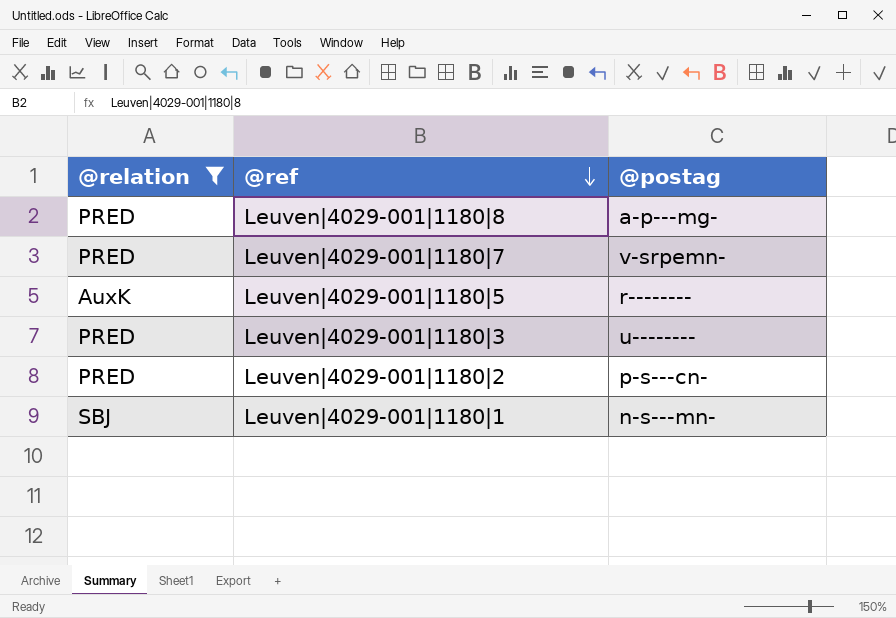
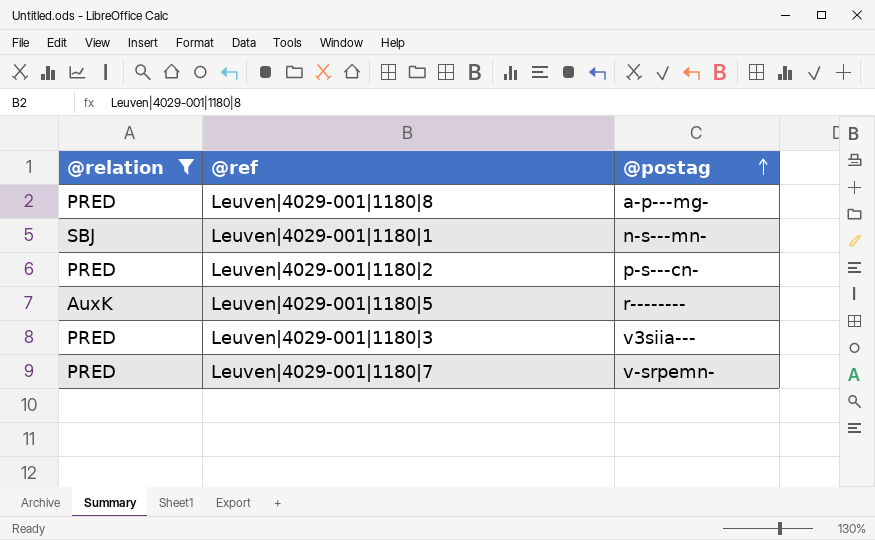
row order: @ref descending -> @postag ascending
Leuven|4029-001|1180|3 | @postag: u-------- -> v3siia---

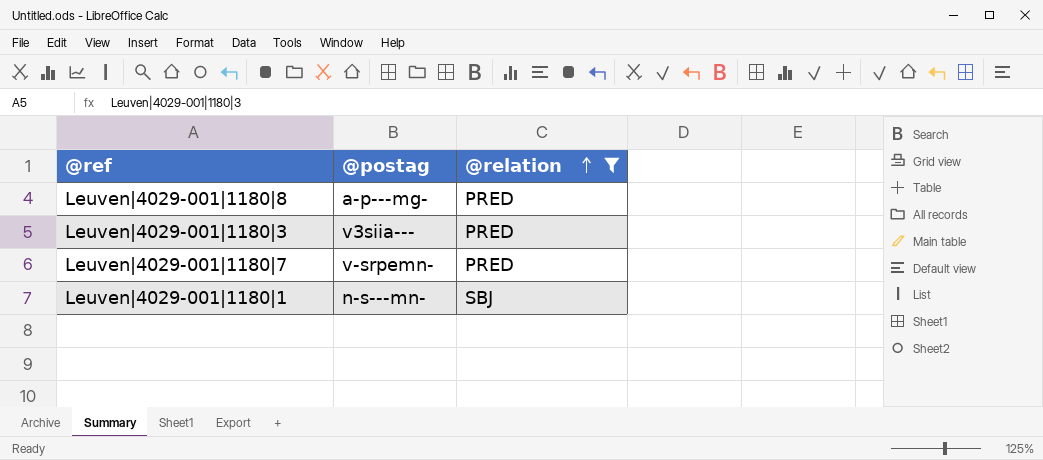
row order: @postag ascending -> @relation ascending
column @relation | position: 1 -> 3
row Leuven|4029-001|1180|2: PRED | p-s---cn- -> none
row Leuven|4029-001|1180|5: AuxK | r-------- -> none

